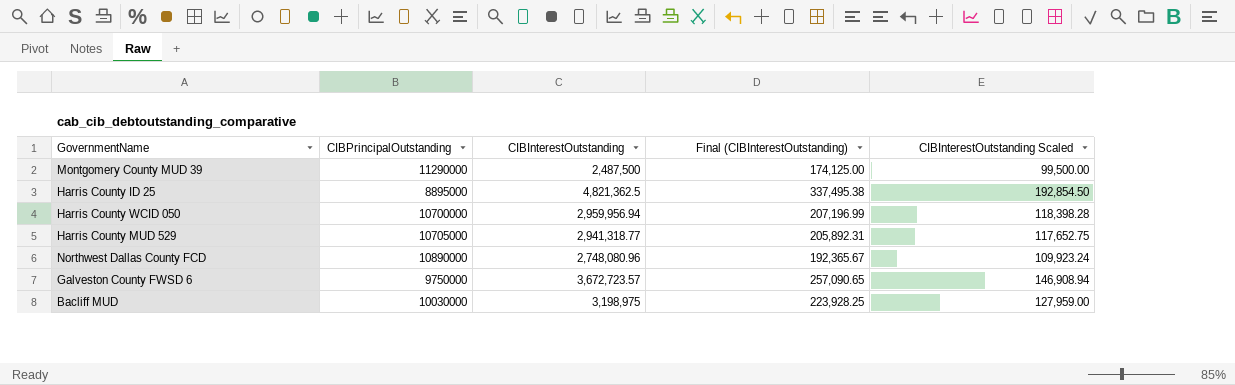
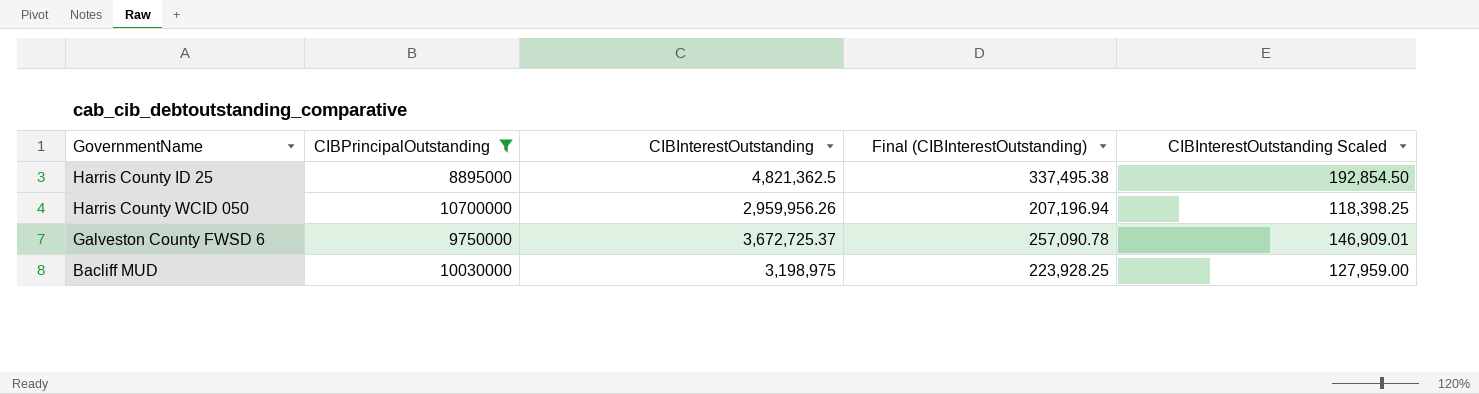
filter: none -> CIBPrincipalOutstanding <= 10700000
Harris County WCID 050 | CIBInterestOutstanding: 2,959,956.94 -> 2,959,956.26
Harris County WCID 050 | Final (CIBInterestOutstanding): 207,196.99 -> 207,196.94
Harris County WCID 050 | CIBInterestOutstanding Scaled: 118,398.28 -> 118,398.25
Galveston County FWSD 6 | CIBInterestOutstanding: 3,672,723.57 -> 3,672,725.37
Galveston County FWSD 6 | Final (CIBInterestOutstanding): 257,090.65 -> 257,090.78
Galveston County FWSD 6 | CIBInterestOutstanding Scaled: 146,908.94 -> 146,909.01

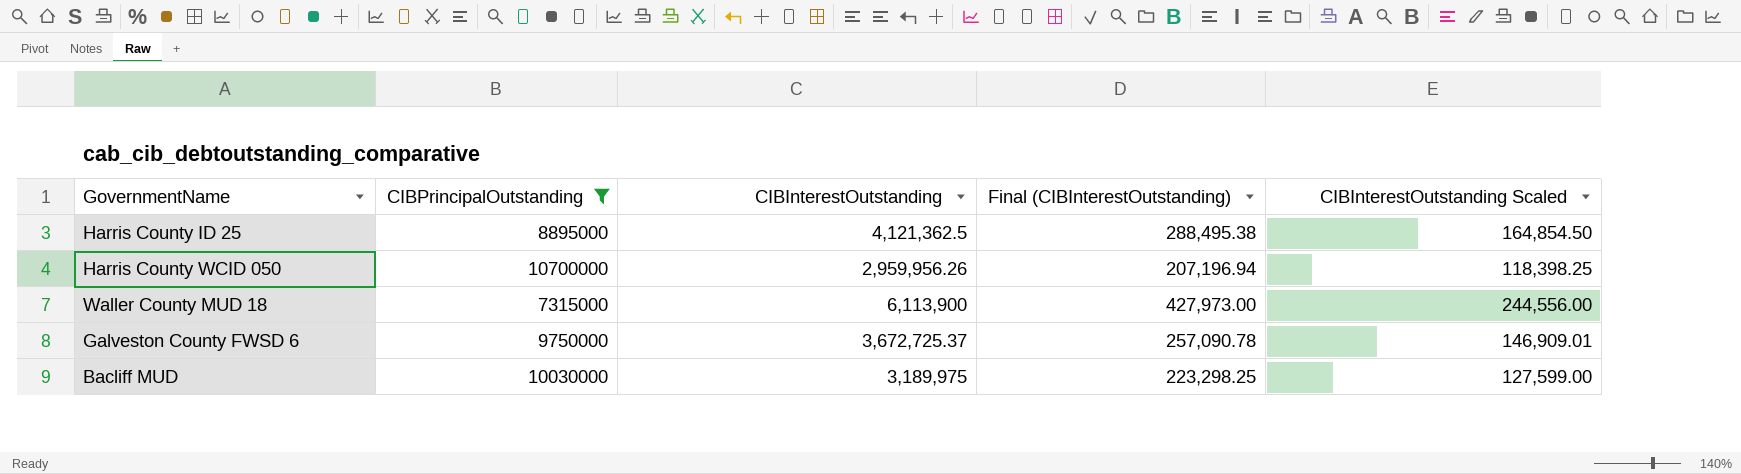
Harris County ID 25 | CIBInterestOutstanding: 4,821,362.5 -> 4,121,362.5
Harris County ID 25 | Final (CIBInterestOutstanding): 337,495.38 -> 288,495.38
Harris County ID 25 | CIBInterestOutstanding Scaled: 192,854.50 -> 164,854.50
row Waller County MUD 18: none -> 7315000 | 6,113,900 | 427,973.00 | 244,556.00
Bacliff MUD | CIBInterestOutstanding: 3,198,975 -> 3,189,975
Bacliff MUD | Final (CIBInterestOutstanding): 223,928.25 -> 223,298.25
Bacliff MUD | CIBInterestOutstanding Scaled: 127,959.00 -> 127,599.00

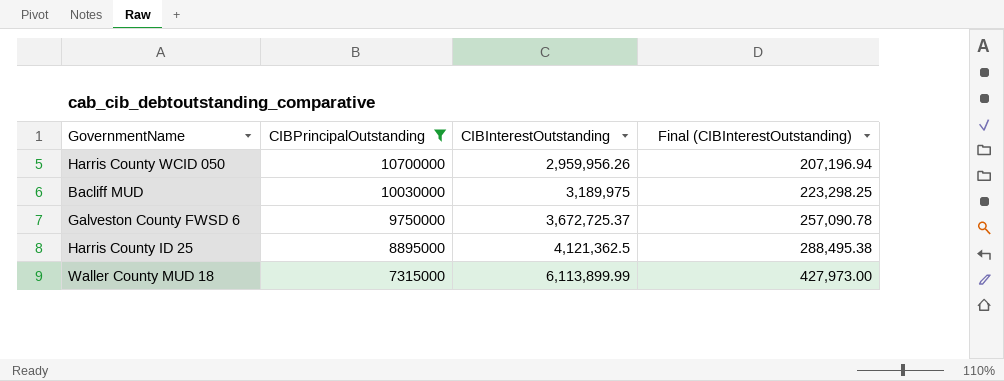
row order: none -> CIBPrincipalOutstanding descending
column CIBInterestOutstanding Scaled | formula: [CIBInterestOutstanding] * 0.04 -> none
Waller County MUD 18 | CIBInterestOutstanding: 6,113,900 -> 6,113,899.99

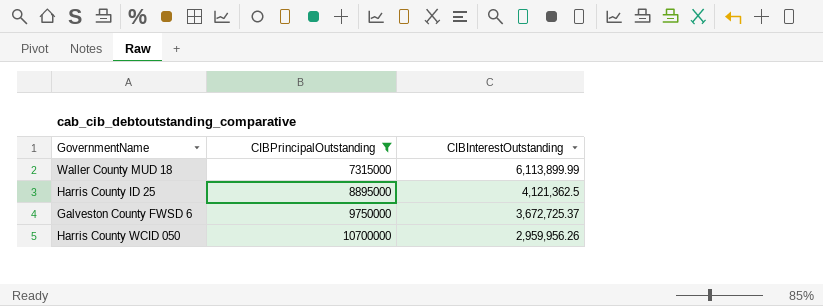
row order: CIBPrincipalOutstanding descending -> CIBPrincipalOutstanding ascending
column Final (CIBInterestOutstanding) | formula: [CIBInterestOutstanding] * 0.07 -> none
row Bacliff MUD: 10030000 | 3,189,975 | 223,298.25 -> none

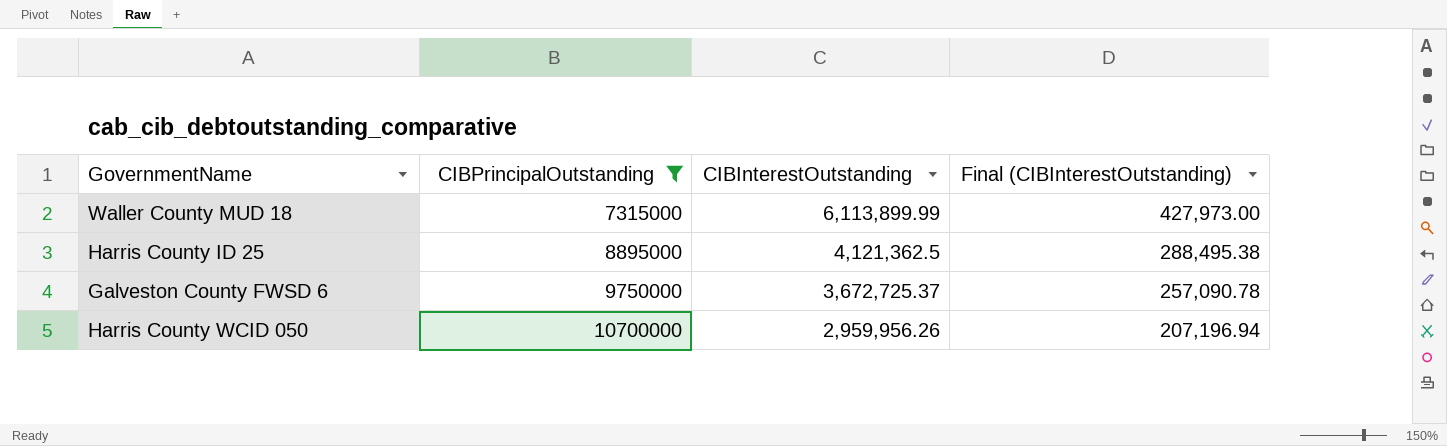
column Final (CIBInterestOutstanding) | formula: none -> [CIBInterestOutstanding] * 0.07

